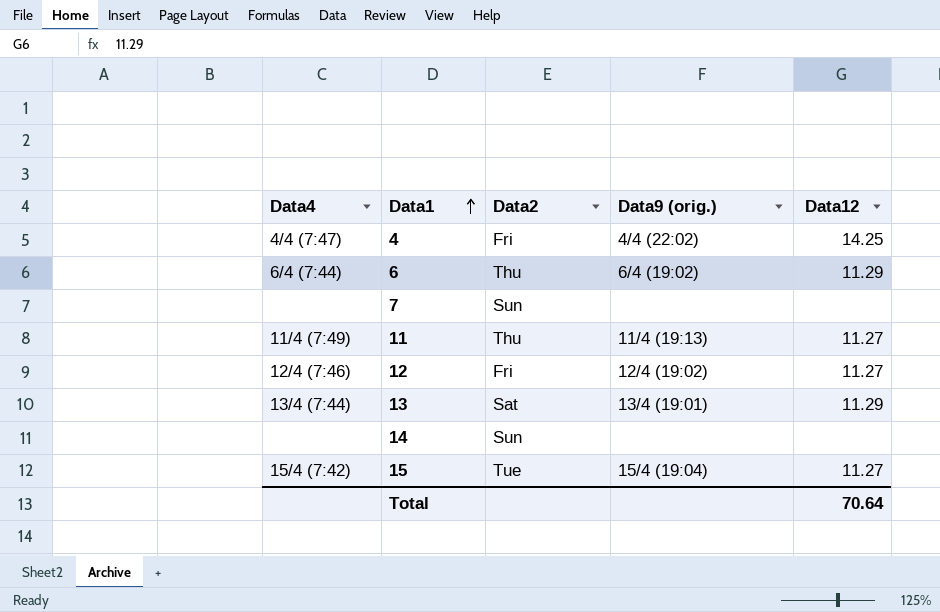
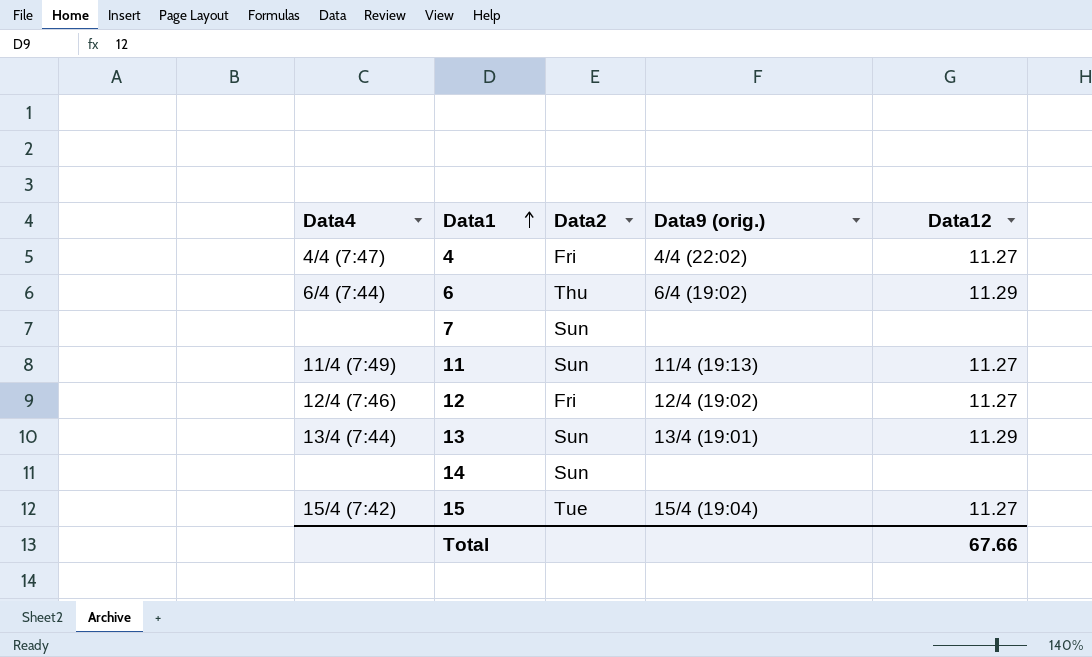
4 | Data12: 14.25 -> 11.27
11 | Data2: Thu -> Sun
13 | Data2: Sat -> Sun
Total | Data12: 70.64 -> 67.66

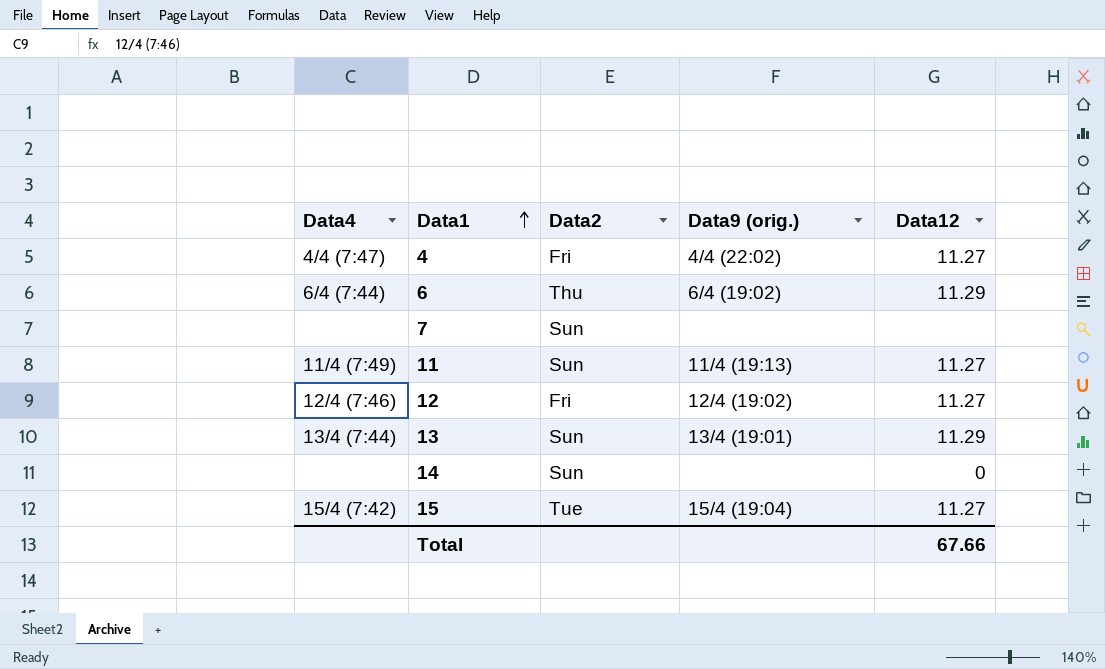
14 | Data12: none -> 0

